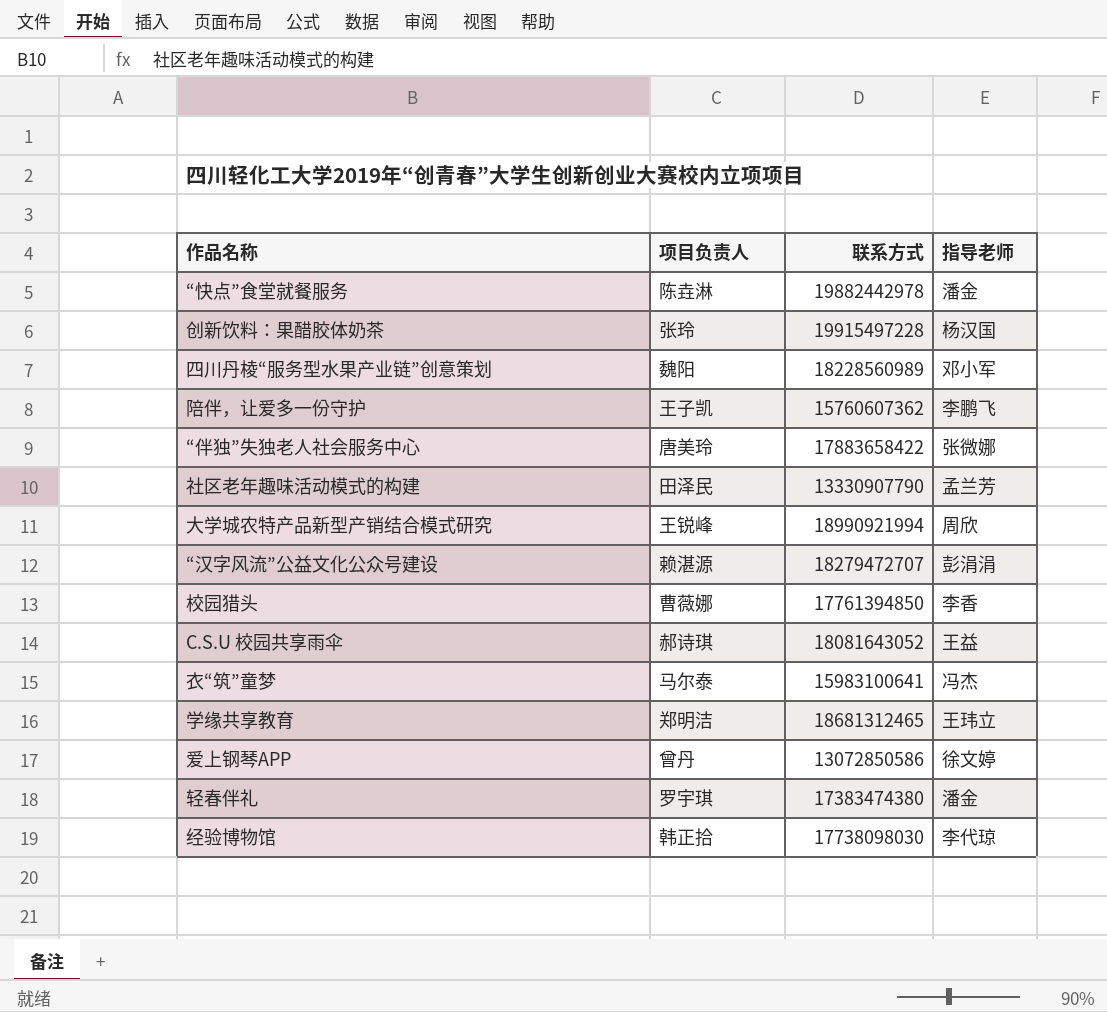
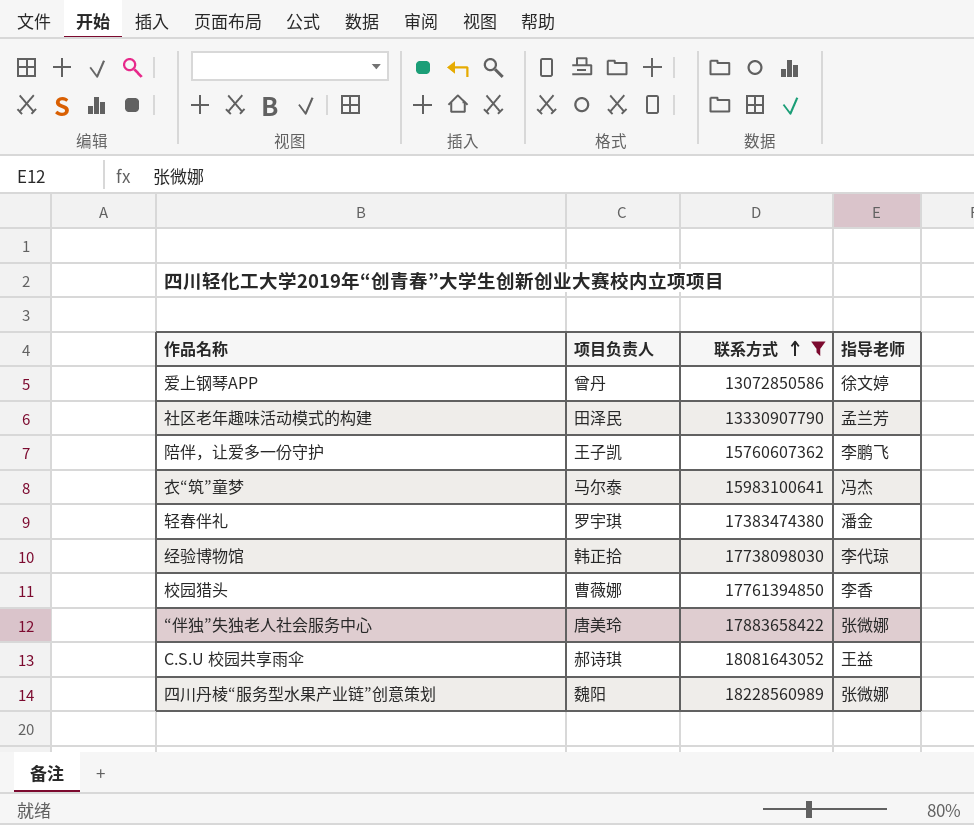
filter: none -> 联系方式 <= 18228560989
row order: none -> 联系方式 ascending
四川丹棱“服务型水果产业链”创意策划 | 指导老师: 邓小军 -> 张微娜

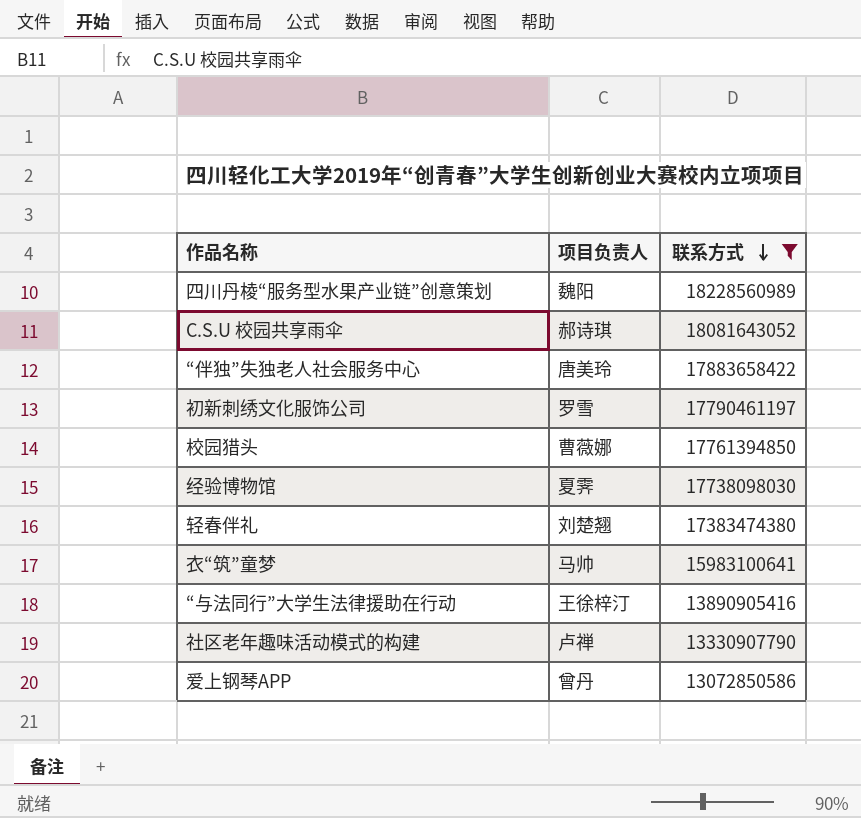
row order: 联系方式 ascending -> 联系方式 descending
column 指导老师 | position: 4 -> none
row 陪伴，让爱多一份守护: 王子凯 | 15760607362 | 李鹏飞 -> none
row 初新刺绣文化服饰公司: none -> 罗雪 | 17790461197
经验博物馆 | 项目负责人: 韩正拾 -> 夏霁
轻春伴礼 | 项目负责人: 罗宇琪 -> 刘楚翘
衣“筑”童梦 | 项目负责人: 马尔泰 -> 马帅
row “与法同行”大学生法律援助在行动: none -> 王徐梓汀 | 13890905416
社区老年趣味活动模式的构建 | 项目负责人: 田泽民 -> 卢禅

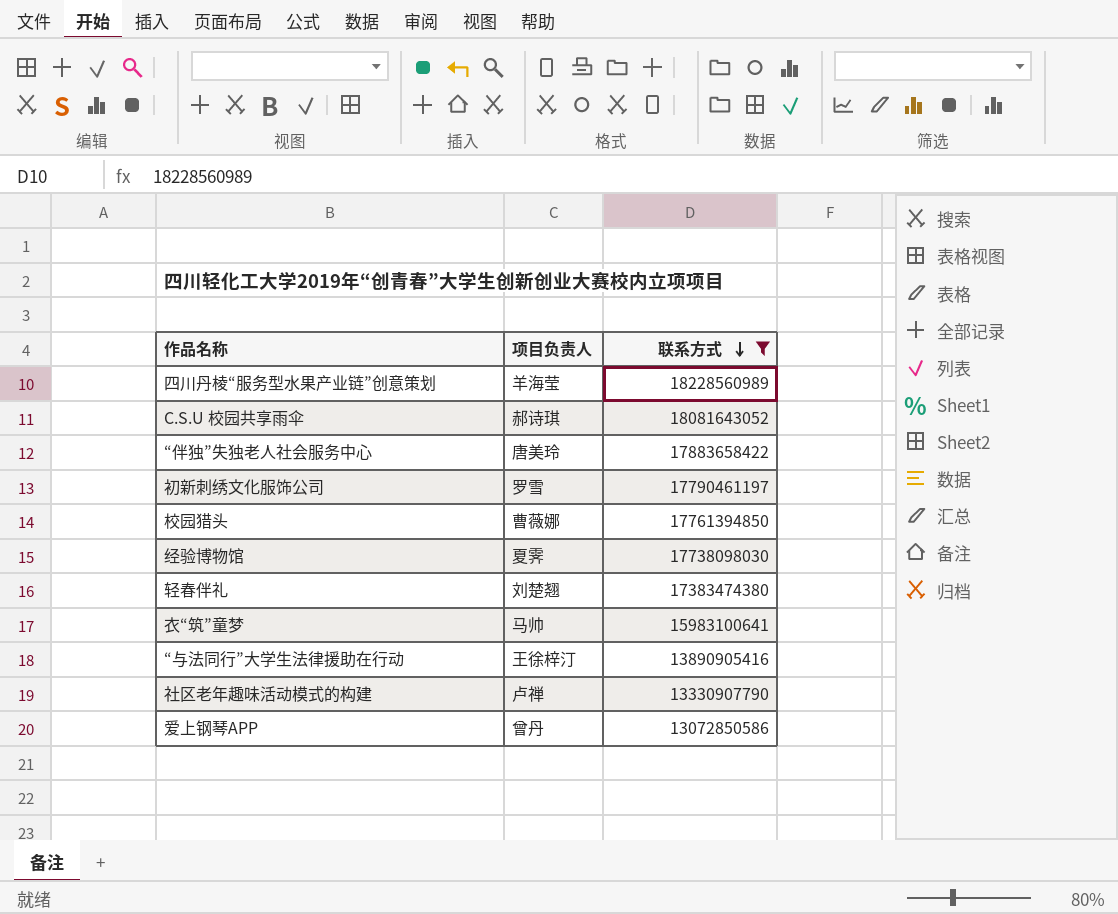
四川丹棱“服务型水果产业链”创意策划 | 项目负责人: 魏阳 -> 羊海莹

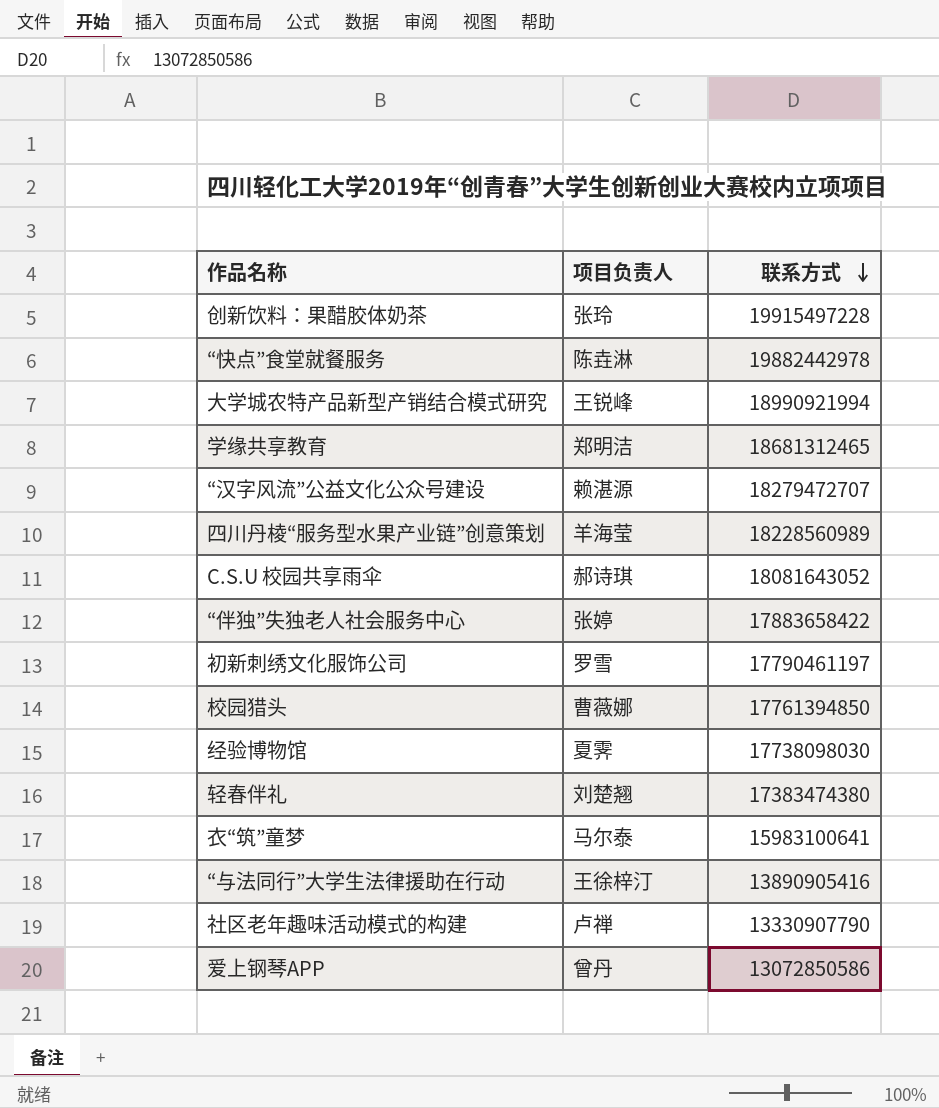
filter: 联系方式 <= 18228560989 -> none
“伴独”失独老人社会服务中心 | 项目负责人: 唐美玲 -> 张婷
衣“筑”童梦 | 项目负责人: 马帅 -> 马尔泰

